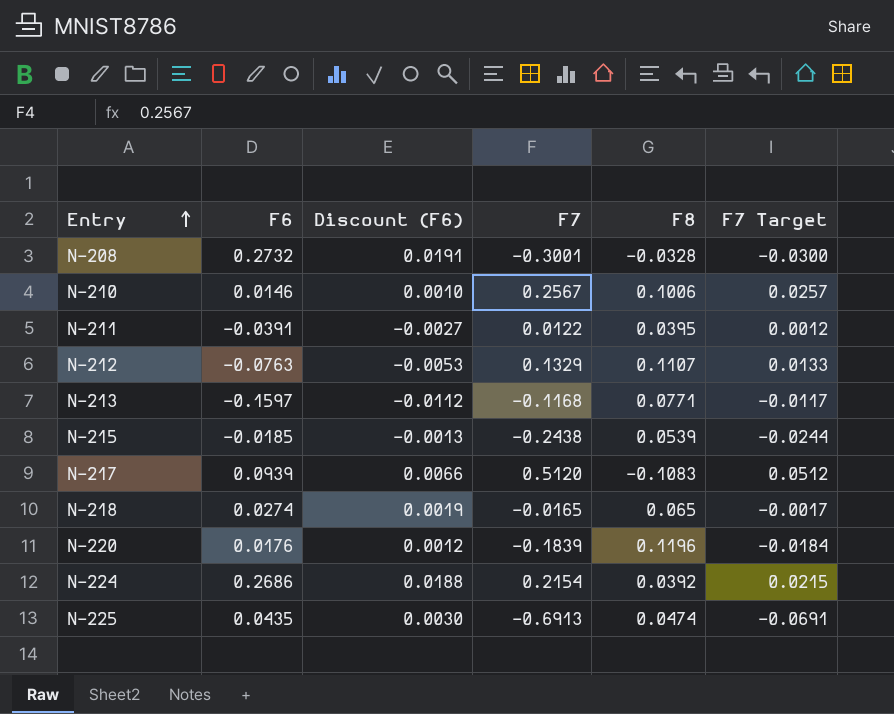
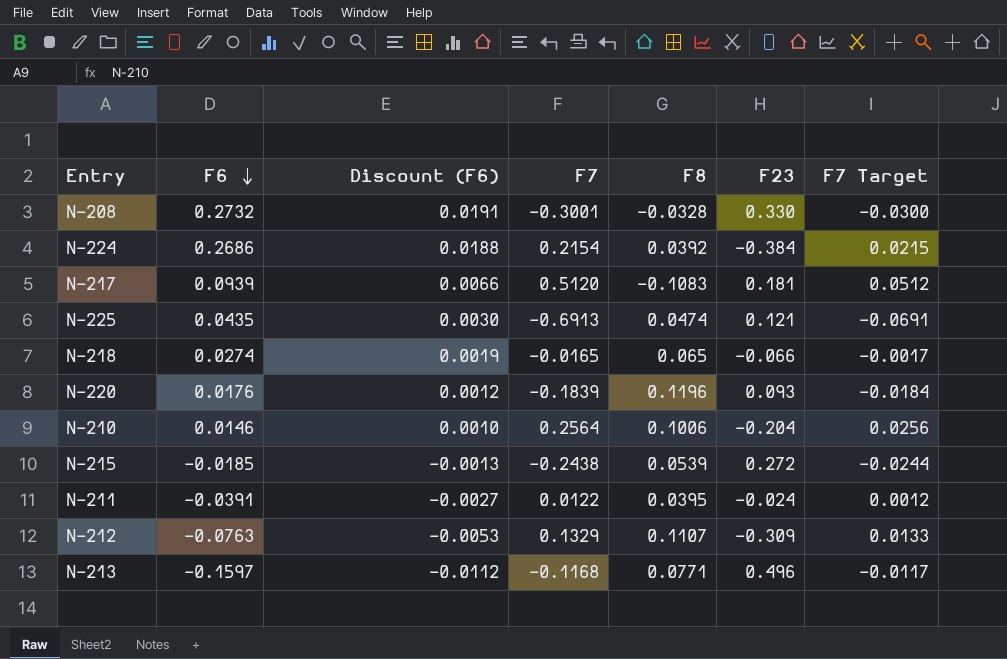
row order: Entry ascending -> F6 descending
column F23 | position: none -> 6
N-210 | F7: 0.2567 -> 0.2564
N-210 | F7 Target: 0.0257 -> 0.0256

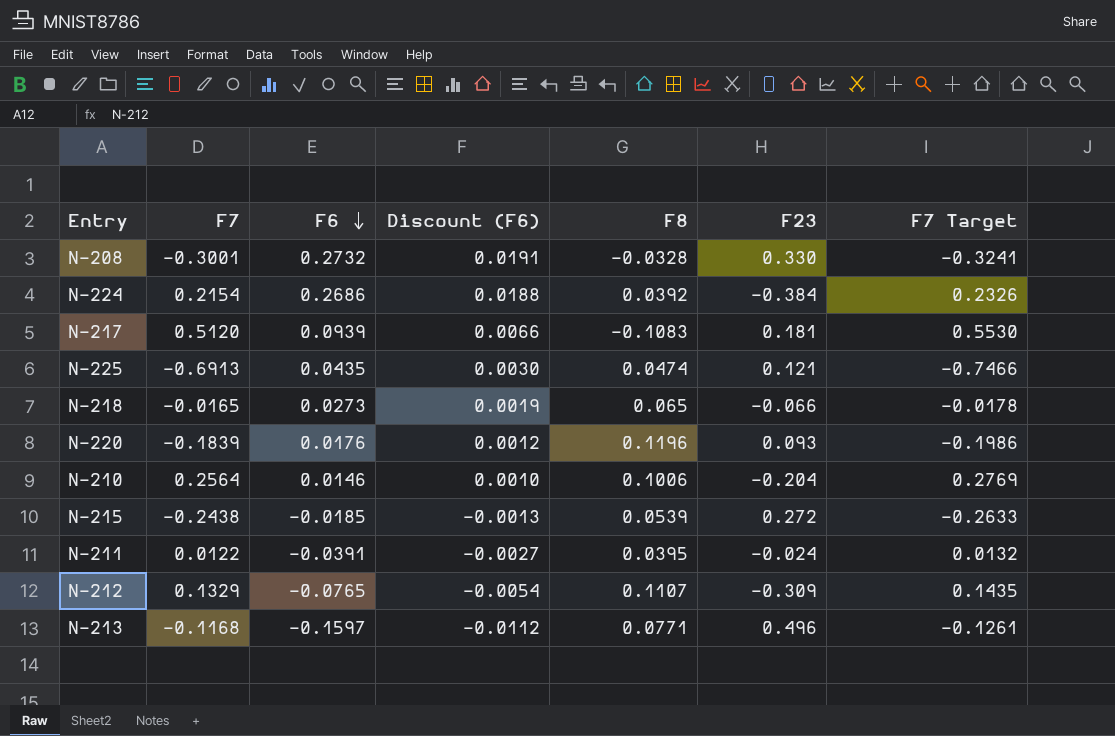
column F7 | position: 4 -> 2
column F7 Target | formula: [F7] * 0.1 -> [F7] * 1.08
N-218 | F6: 0.0274 -> 0.0273
N-212 | F6: -0.0763 -> -0.0765
N-212 | Discount (F6): -0.0053 -> -0.0054

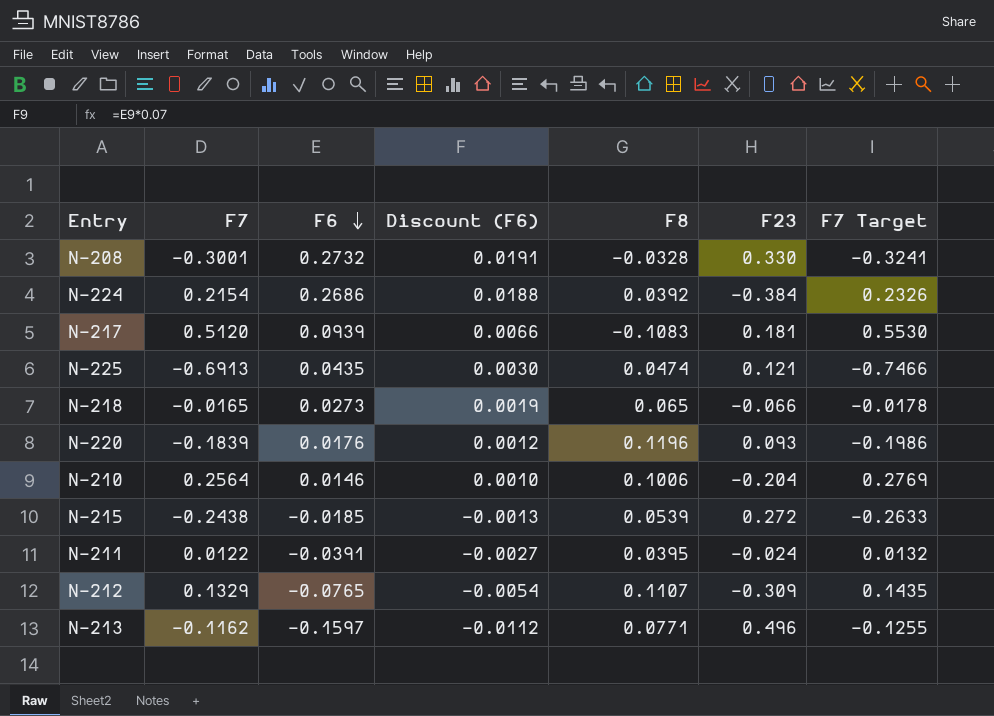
N-213 | F7: -0.1168 -> -0.1162
N-213 | F7 Target: -0.1261 -> -0.1255

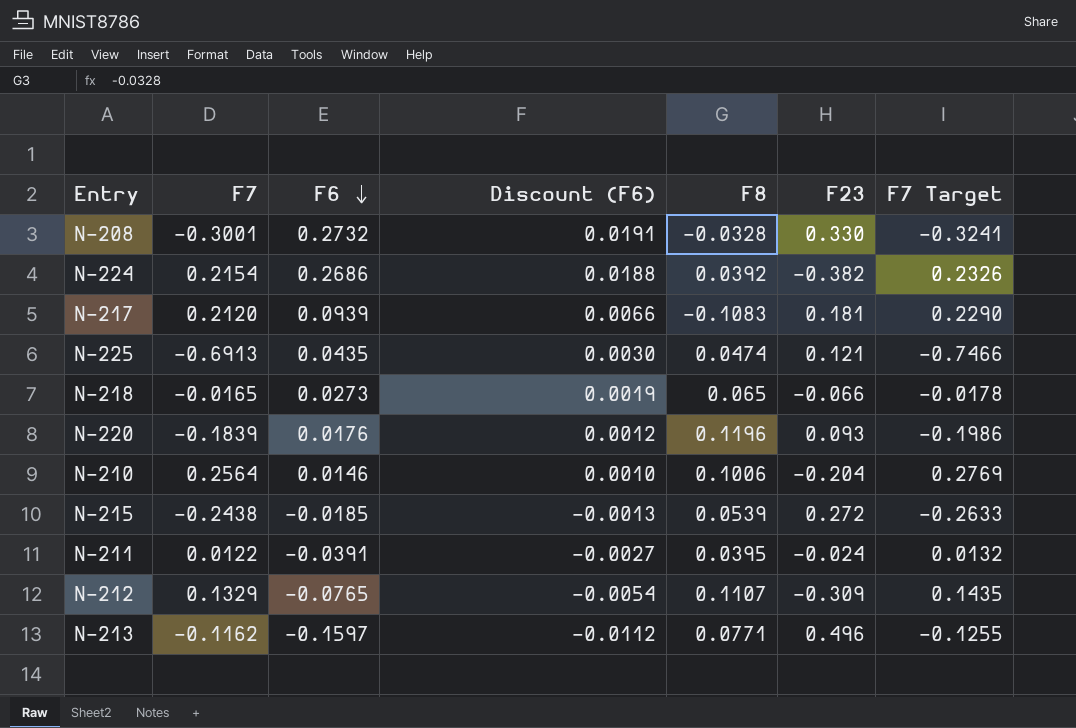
N-224 | F23: -0.384 -> -0.382
N-217 | F7: 0.5120 -> 0.2120
N-217 | F7 Target: 0.5530 -> 0.2290

